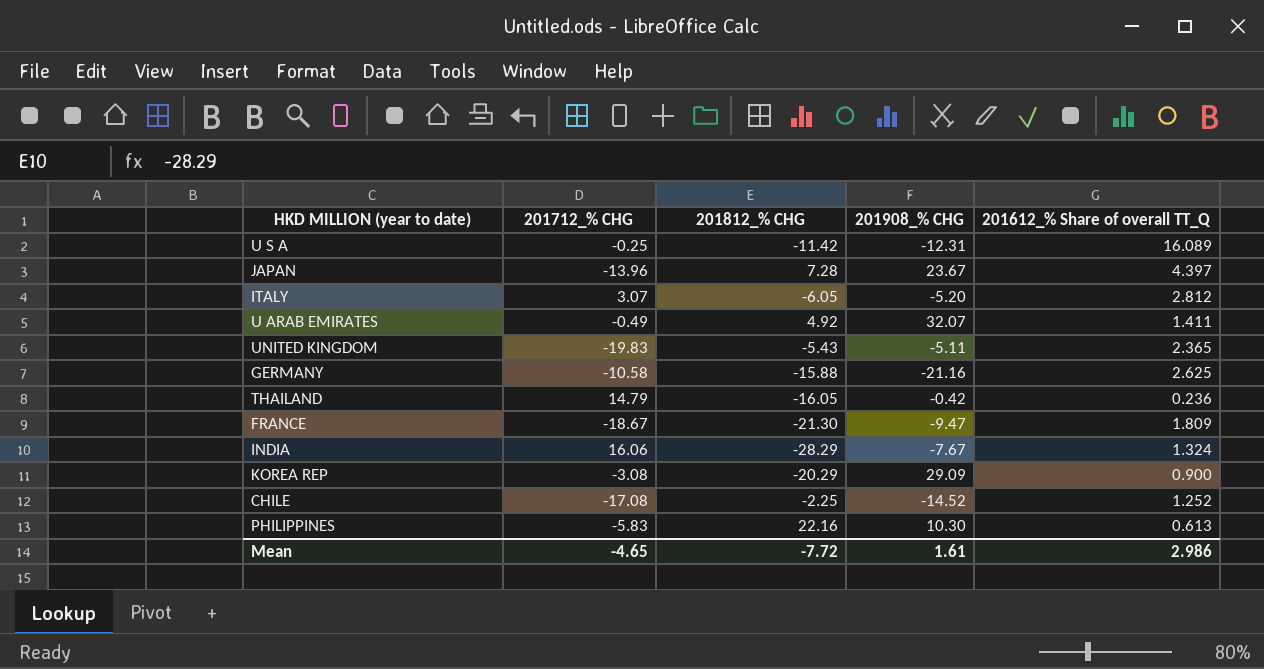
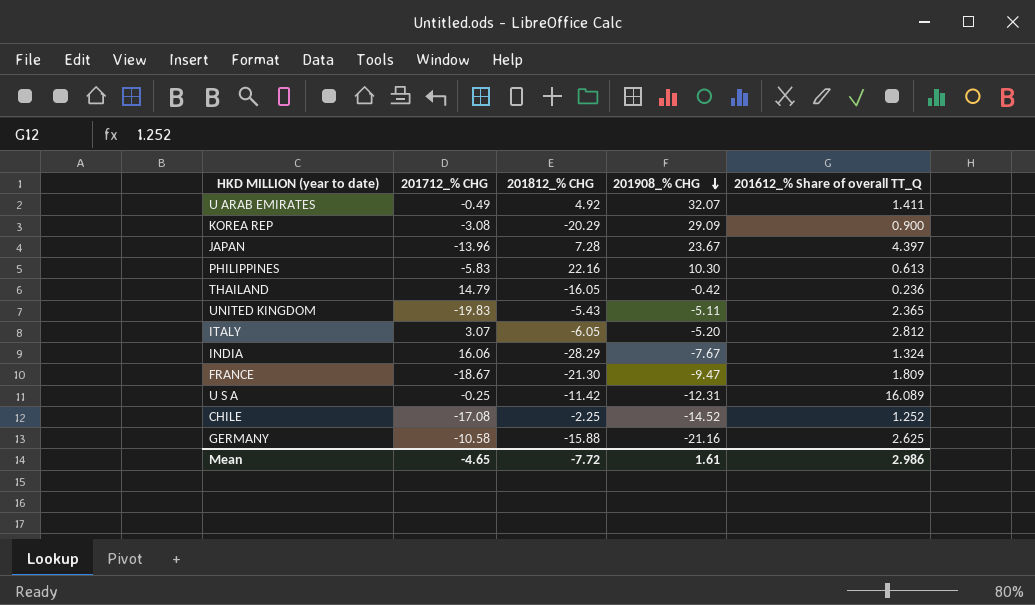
row order: none -> 201908_% CHG descending

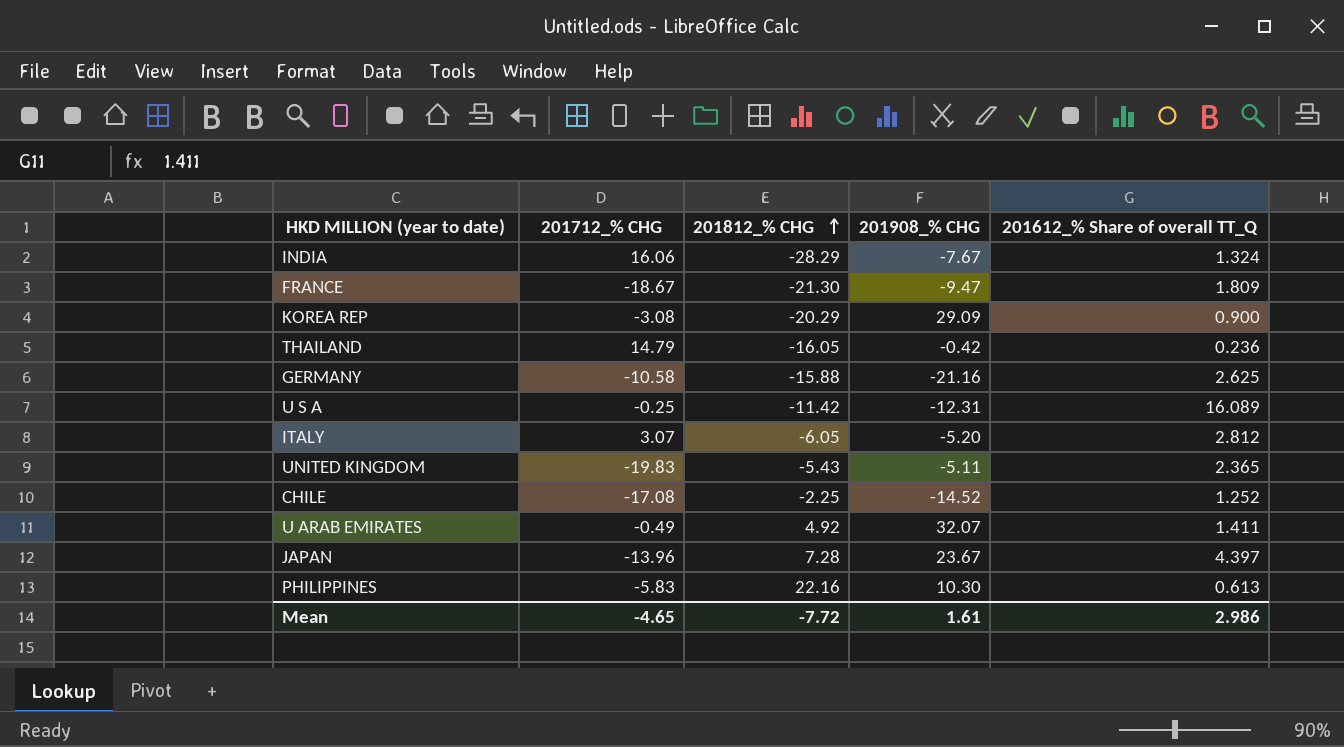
row order: 201908_% CHG descending -> 201812_% CHG ascending

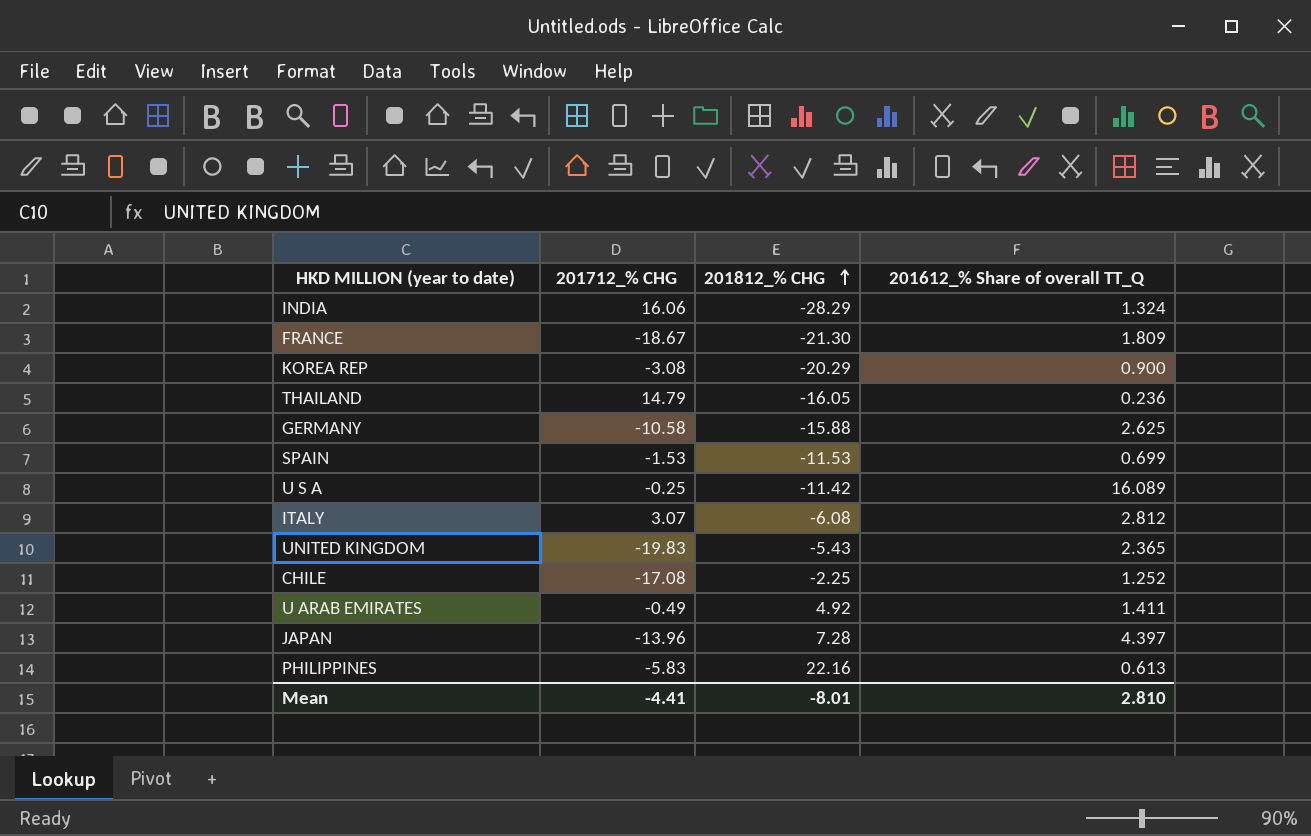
column 201908_% CHG | position: 4 -> none
row SPAIN: none -> -1.53 | -11.53 | 0.699
ITALY | 201812_% CHG: -6.05 -> -6.08
Mean | 201712_% CHG: -4.65 -> -4.41
Mean | 201812_% CHG: -7.72 -> -8.01
Mean | 201612_% Share of overall TT_Q: 2.986 -> 2.810

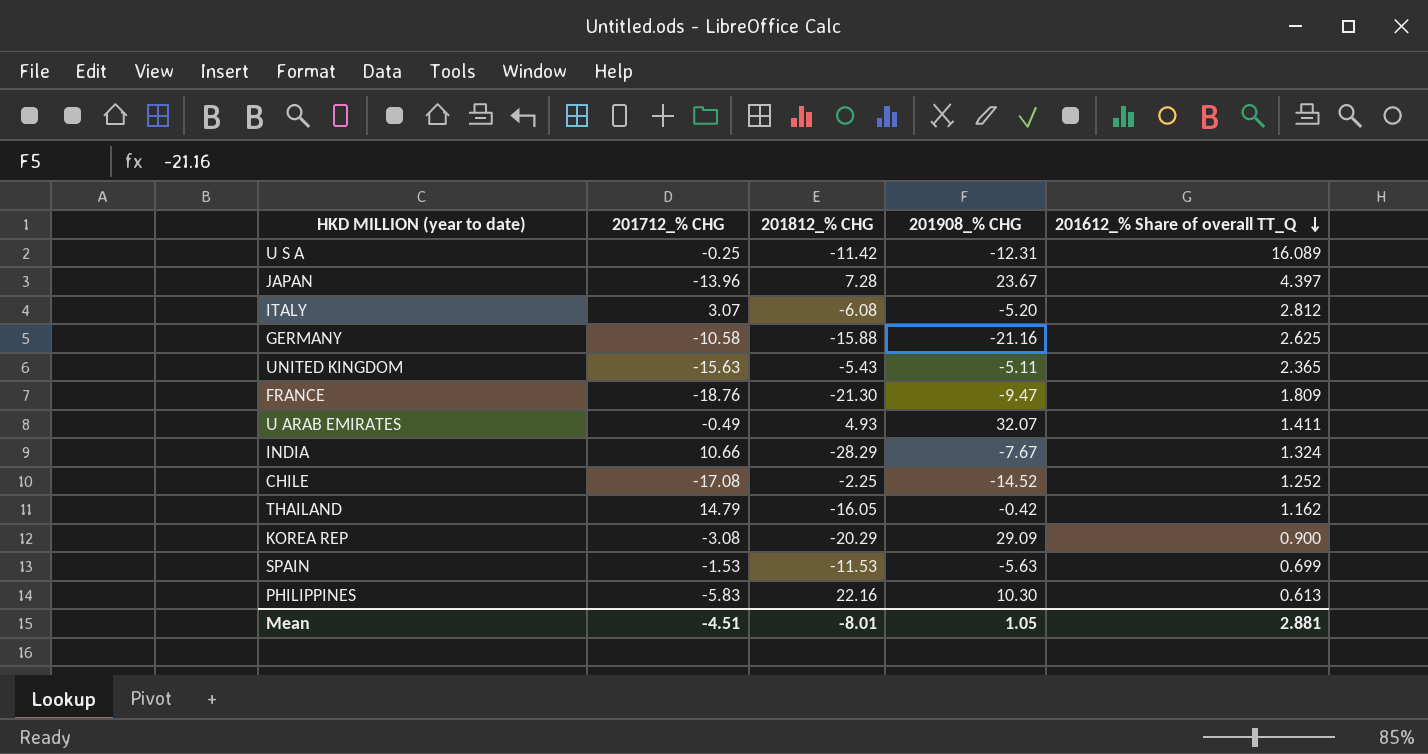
row order: 201812_% CHG ascending -> 201612_% Share of overall TT_Q descending
column 201908_% CHG | position: none -> 4
UNITED KINGDOM | 201712_% CHG: -19.83 -> -15.63
FRANCE | 201712_% CHG: -18.67 -> -18.76
U ARAB EMIRATES | 201812_% CHG: 4.92 -> 4.93
INDIA | 201712_% CHG: 16.06 -> 10.66
THAILAND | 201612_% Share of overall TT_Q: 0.236 -> 1.162
Mean | 201712_% CHG: -4.41 -> -4.51
Mean | 201612_% Share of overall TT_Q: 2.810 -> 2.881

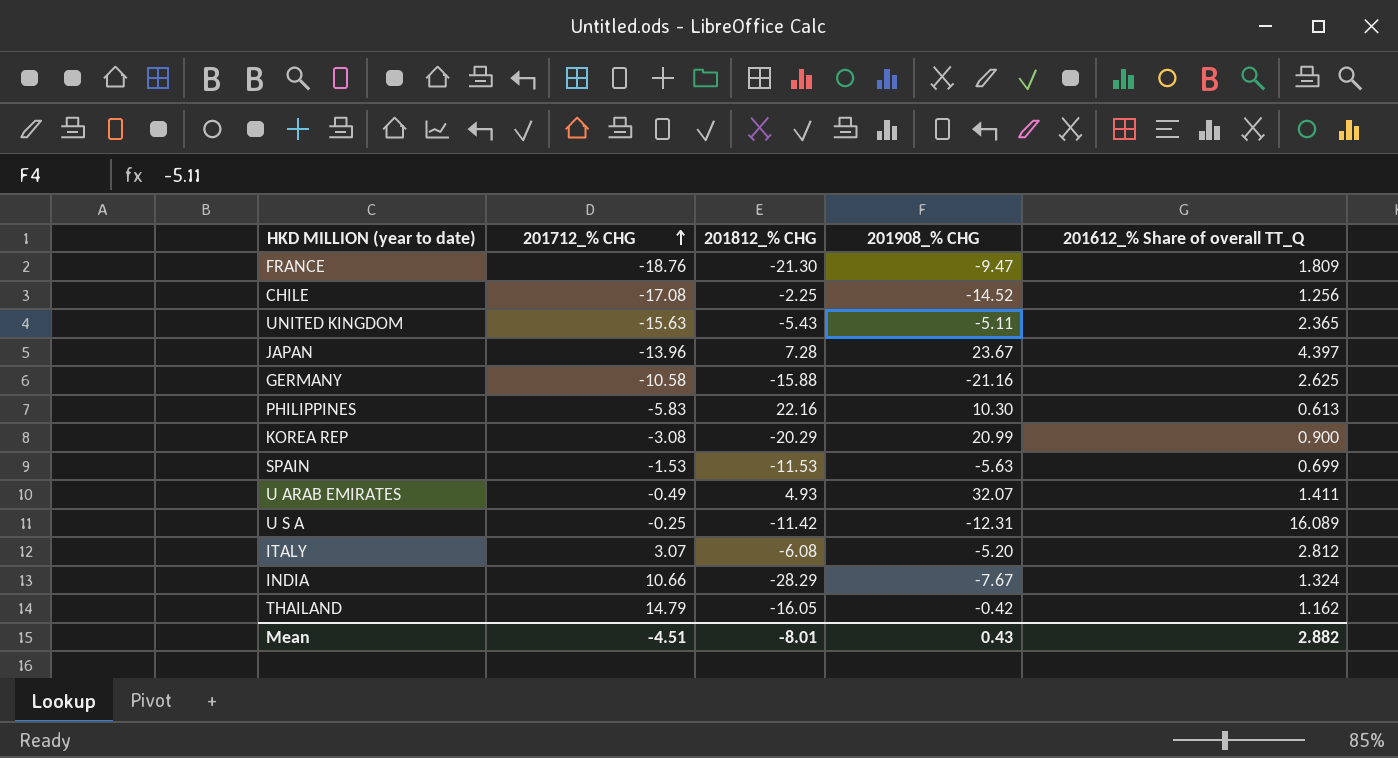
row order: 201612_% Share of overall TT_Q descending -> 201712_% CHG ascending
CHILE | 201612_% Share of overall TT_Q: 1.252 -> 1.256
KOREA REP | 201908_% CHG: 29.09 -> 20.99
Mean | 201908_% CHG: 1.05 -> 0.43
Mean | 201612_% Share of overall TT_Q: 2.881 -> 2.882

